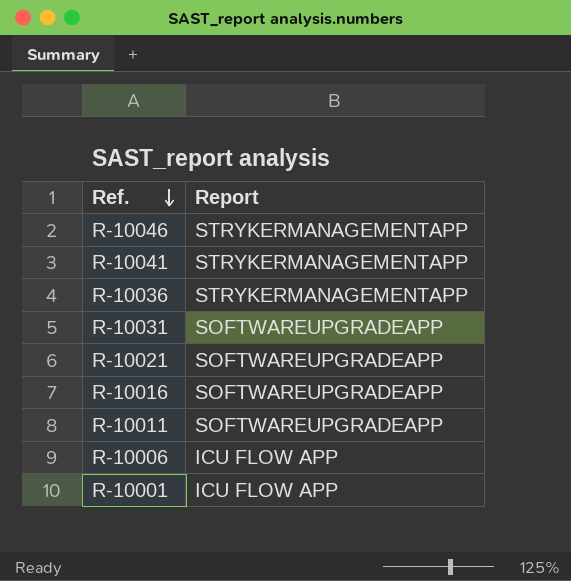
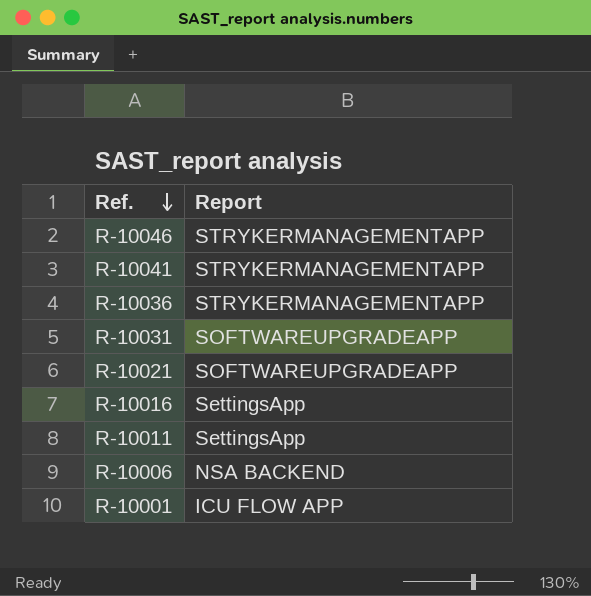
R-10016 | Report: SOFTWAREUPGRADEAPP -> SettingsApp
R-10011 | Report: SOFTWAREUPGRADEAPP -> SettingsApp
R-10006 | Report: ICU FLOW APP -> NSA BACKEND

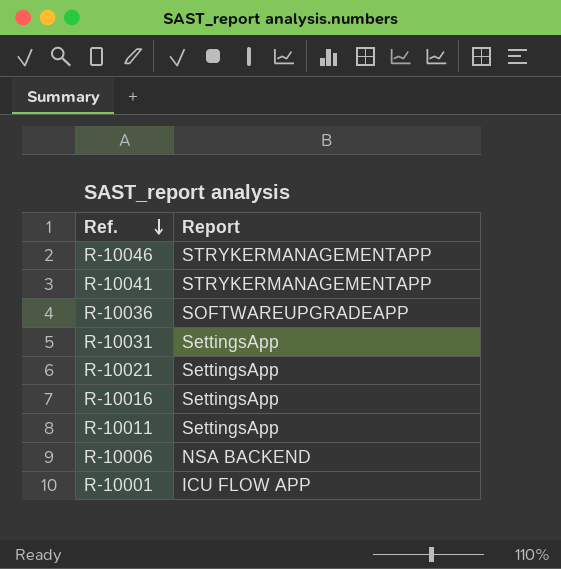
R-10036 | Report: STRYKERMANAGEMENTAPP -> SOFTWAREUPGRADEAPP
R-10031 | Report: SOFTWAREUPGRADEAPP -> SettingsApp
R-10021 | Report: SOFTWAREUPGRADEAPP -> SettingsApp

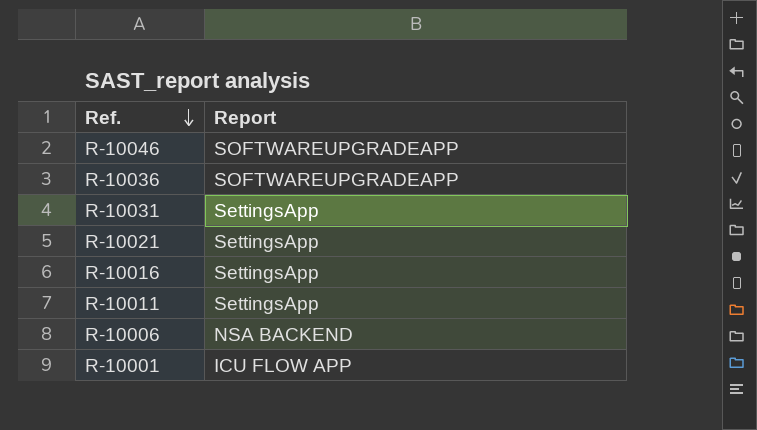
row R-10041: STRYKERMANAGEMENTAPP -> none
R-10046 | Report: STRYKERMANAGEMENTAPP -> SOFTWAREUPGRADEAPP

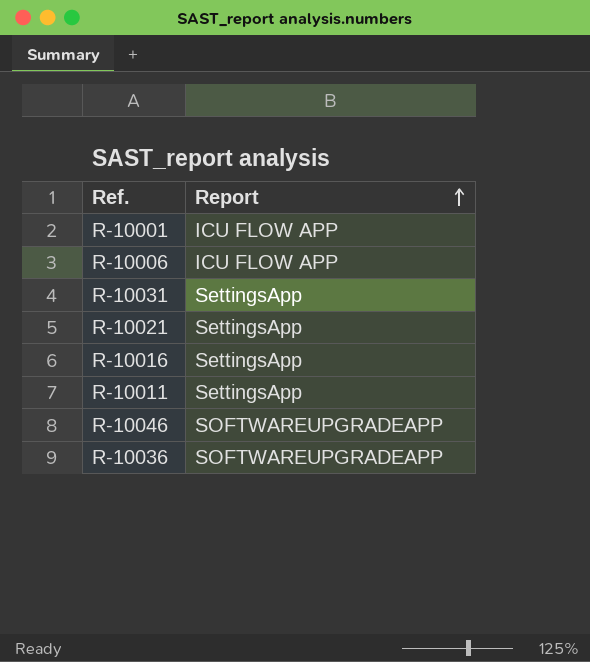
row order: Ref. descending -> Report ascending
R-10006 | Report: NSA BACKEND -> ICU FLOW APP

